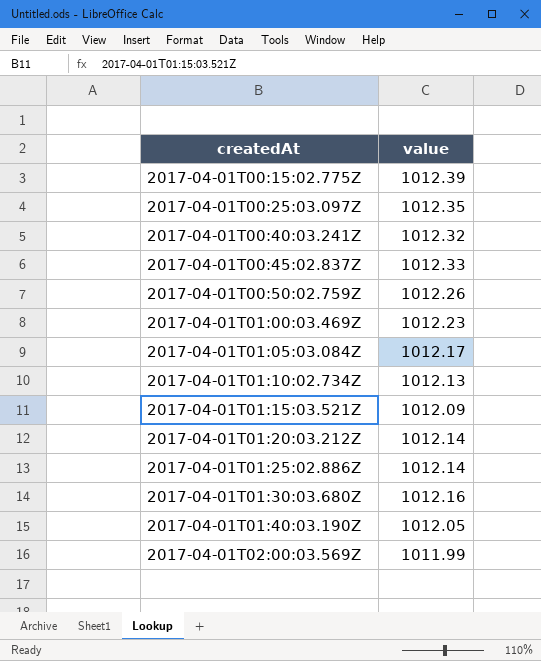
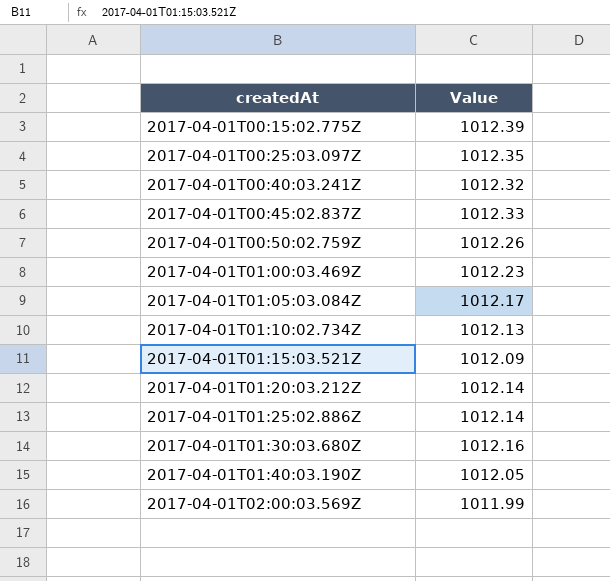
column name: value -> Value

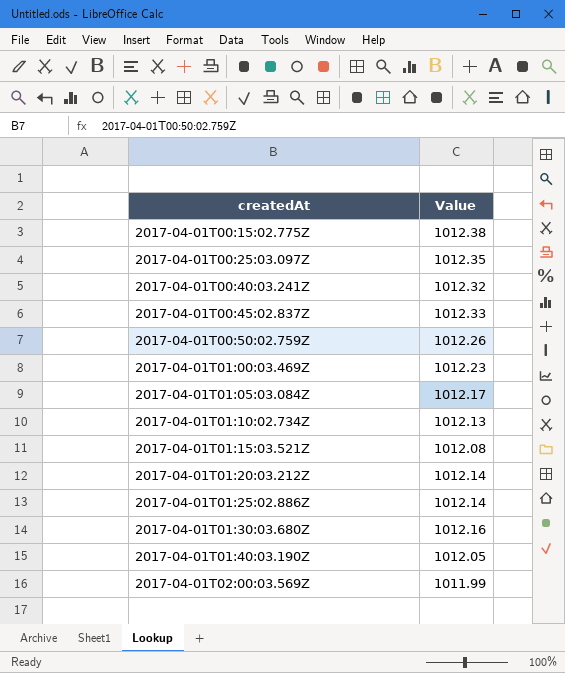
2017-04-01T00:15:02.775Z | Value: 1012.39 -> 1012.38
2017-04-01T01:15:03.521Z | Value: 1012.09 -> 1012.08

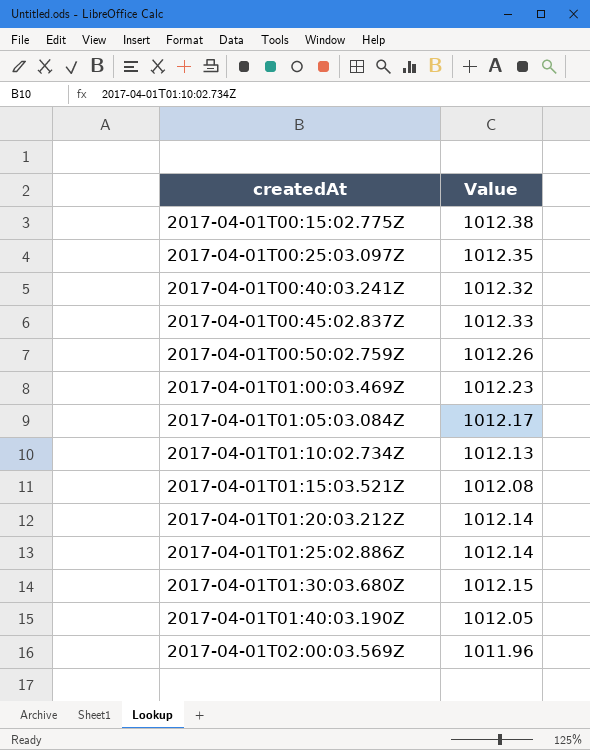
2017-04-01T01:30:03.680Z | Value: 1012.16 -> 1012.15
2017-04-01T02:00:03.569Z | Value: 1011.99 -> 1011.96

